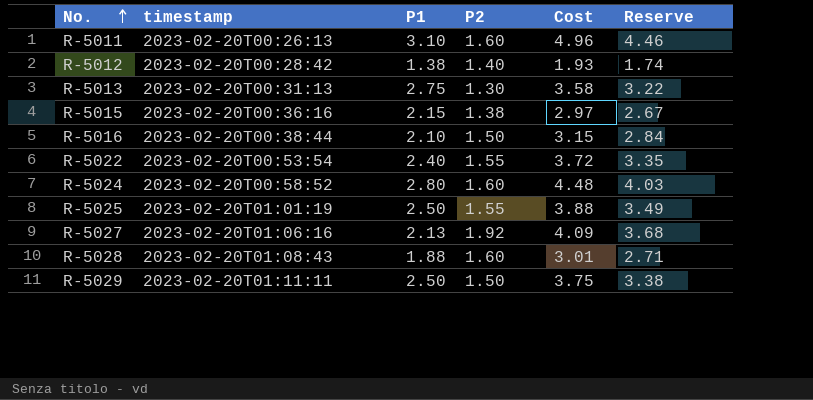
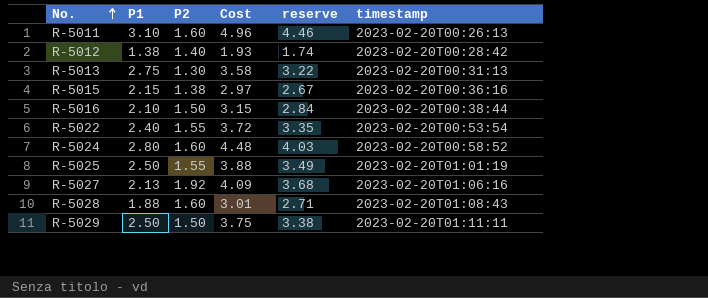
column name: Reserve -> reserve
column timestamp | position: 2 -> 6

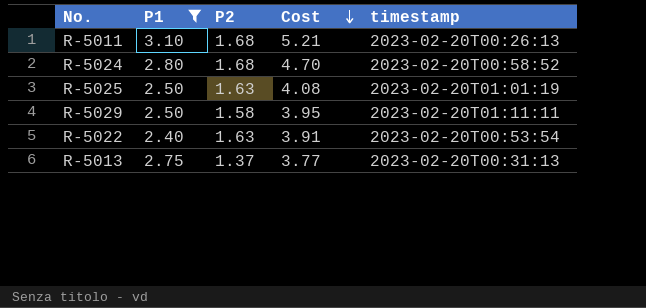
filter: none -> P1 >= 2.40
row order: No. ascending -> Cost descending
column reserve | formula: [Cost] * 0.9 -> none
R-5011 | P2: 1.60 -> 1.68
R-5011 | Cost: 4.96 -> 5.21
R-5024 | P2: 1.60 -> 1.68
R-5024 | Cost: 4.48 -> 4.70
R-5025 | P2: 1.55 -> 1.63
R-5025 | Cost: 3.88 -> 4.08
R-5029 | P2: 1.50 -> 1.58
R-5029 | Cost: 3.75 -> 3.95
R-5022 | P2: 1.55 -> 1.63
R-5022 | Cost: 3.72 -> 3.91
R-5013 | P2: 1.30 -> 1.37
R-5013 | Cost: 3.58 -> 3.77

